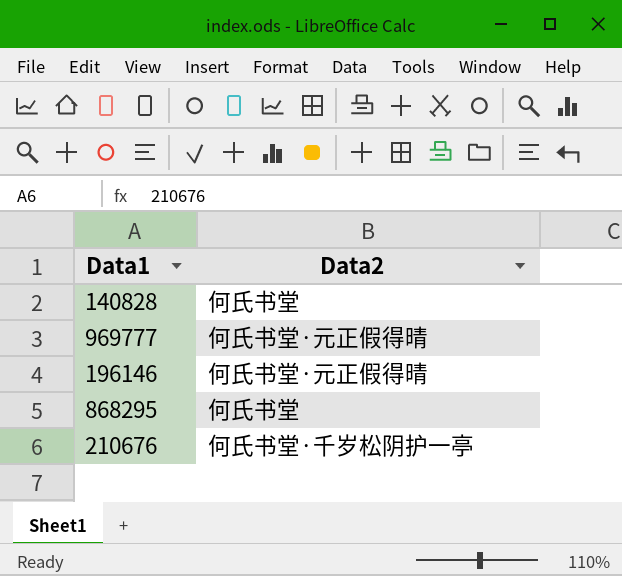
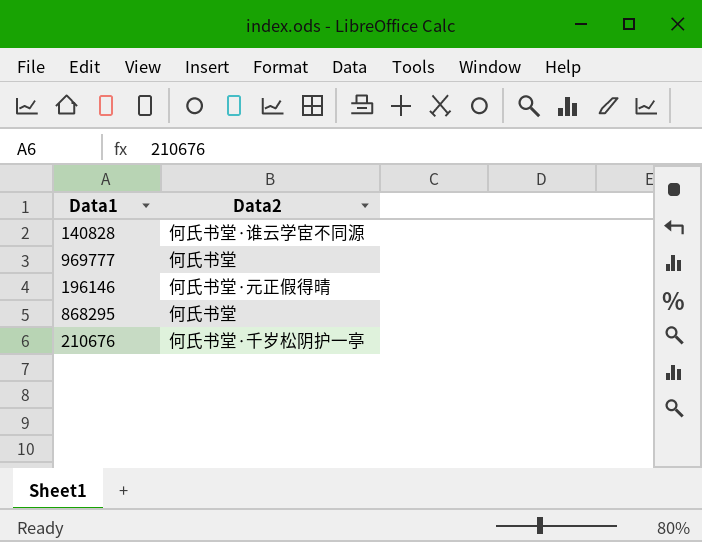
140828 | Data2: 何氏书堂 -> 何氏书堂·谁云学宦不同源
969777 | Data2: 何氏书堂·元正假得晴 -> 何氏书堂

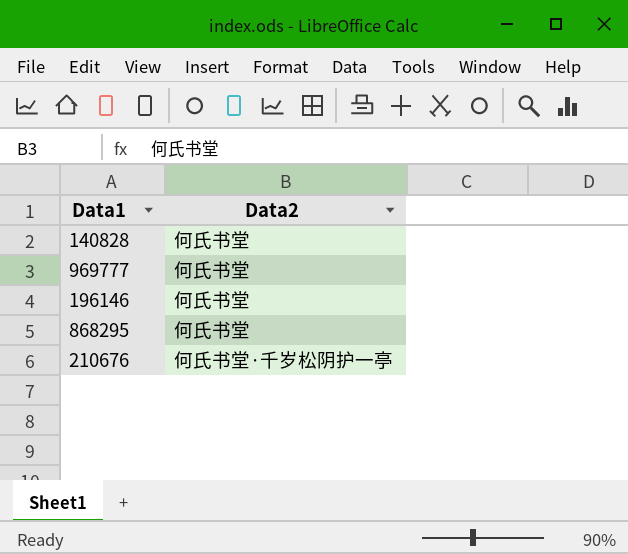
140828 | Data2: 何氏书堂·谁云学宦不同源 -> 何氏书堂
196146 | Data2: 何氏书堂·元正假得晴 -> 何氏书堂

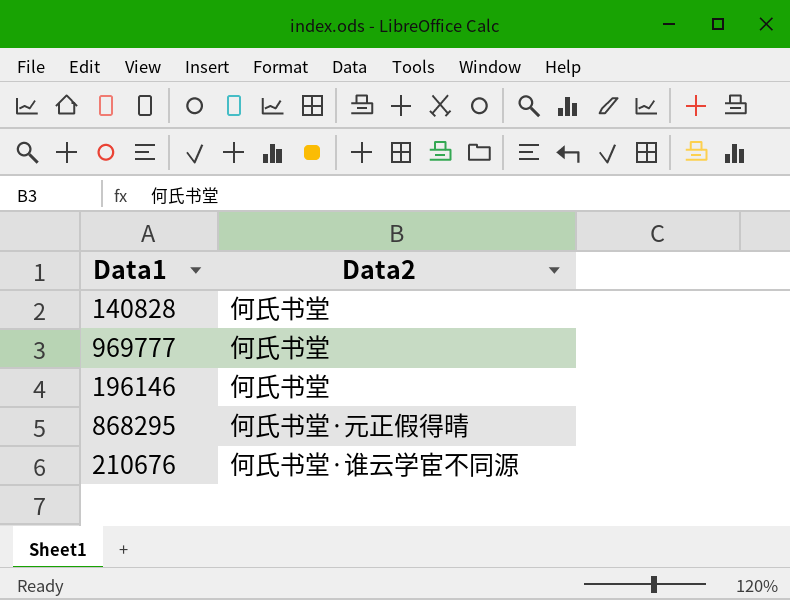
868295 | Data2: 何氏书堂 -> 何氏书堂·元正假得晴
210676 | Data2: 何氏书堂·千岁松阴护一亭 -> 何氏书堂·谁云学宦不同源

